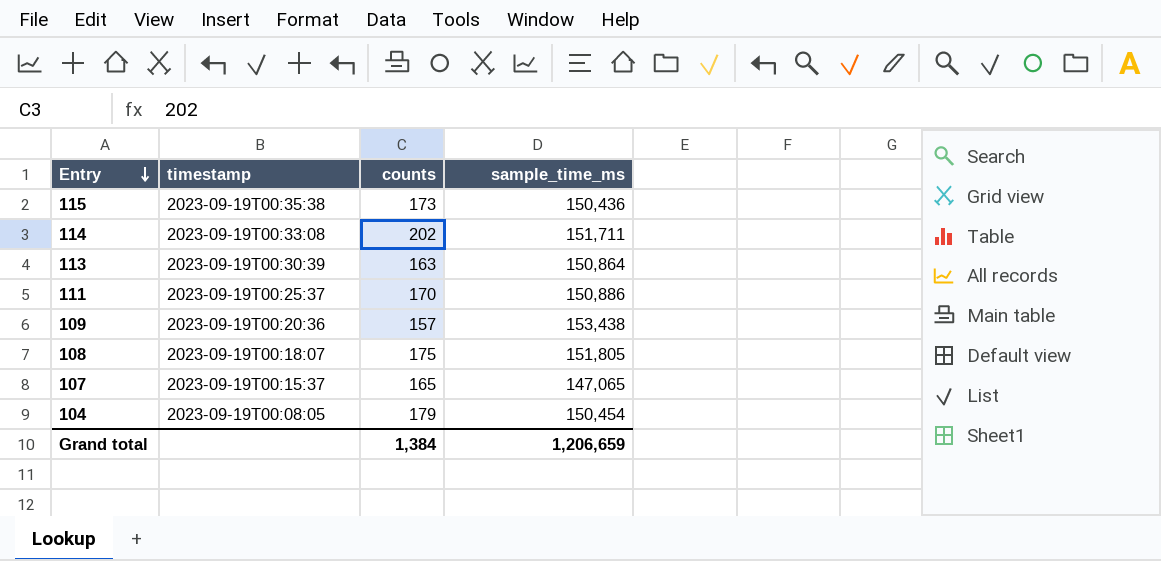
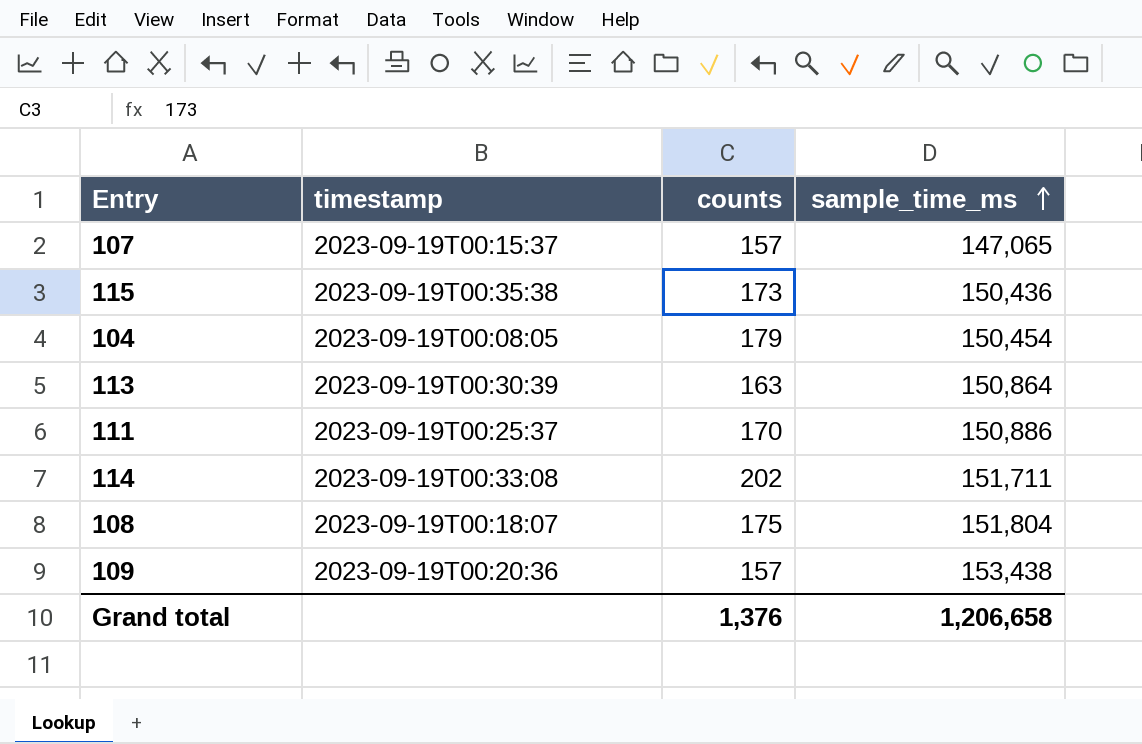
row order: Entry descending -> sample_time_ms ascending
107 | counts: 165 -> 157
108 | sample_time_ms: 151,805 -> 151,804
Grand total | counts: 1,384 -> 1,376
Grand total | sample_time_ms: 1,206,659 -> 1,206,658

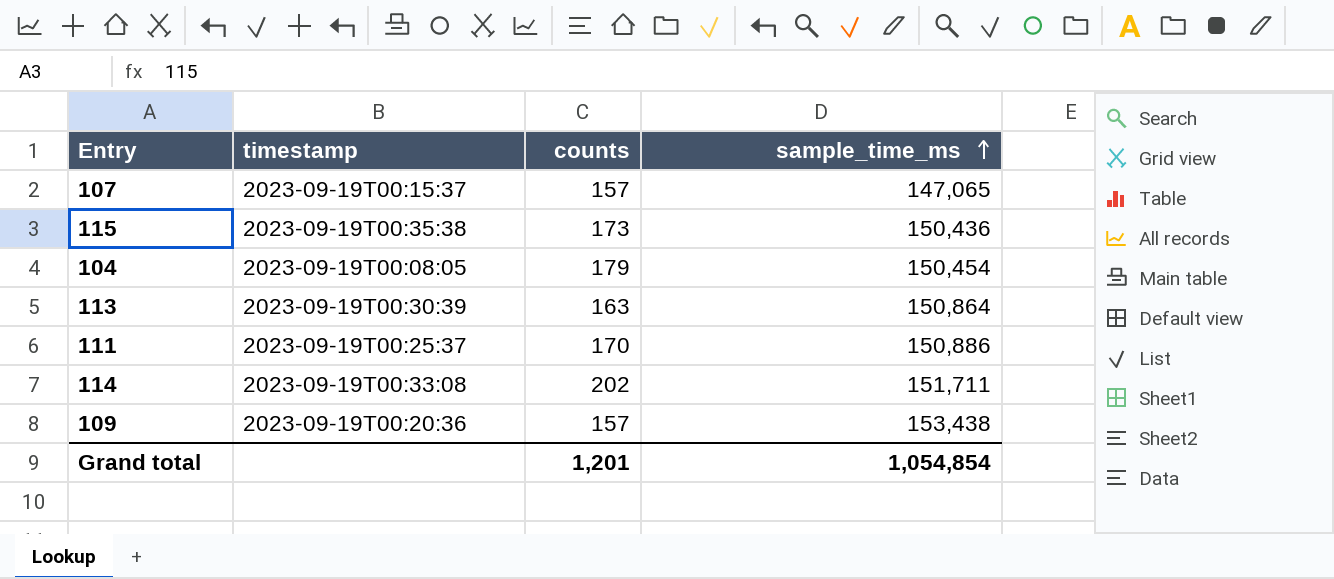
row 108: 2023-09-19T00:18:07 | 175 | 151,804 -> none
Grand total | counts: 1,376 -> 1,201
Grand total | sample_time_ms: 1,206,658 -> 1,054,854

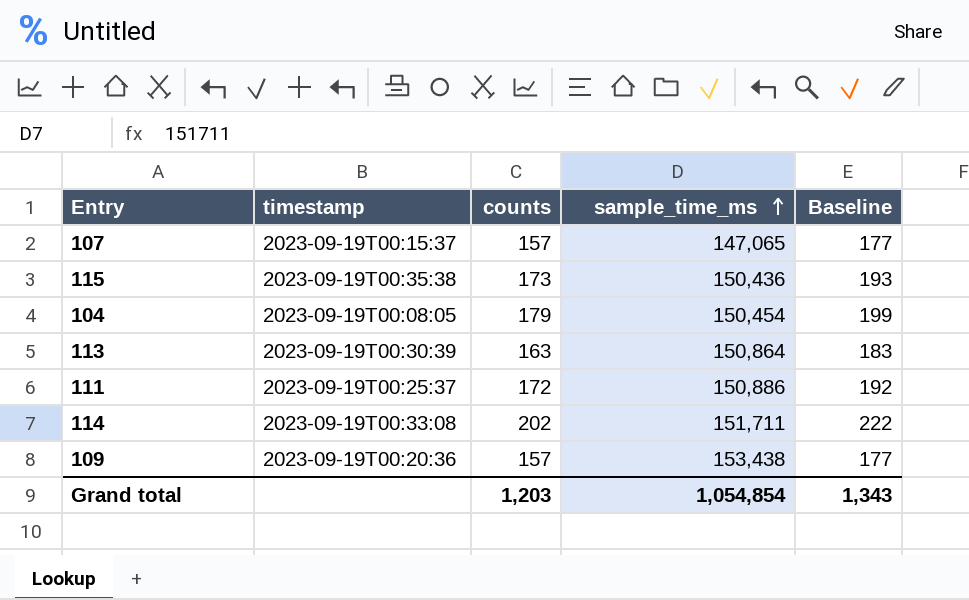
column Baseline | formula: none -> [counts] + 20
111 | counts: 170 -> 172
Grand total | counts: 1,201 -> 1,203

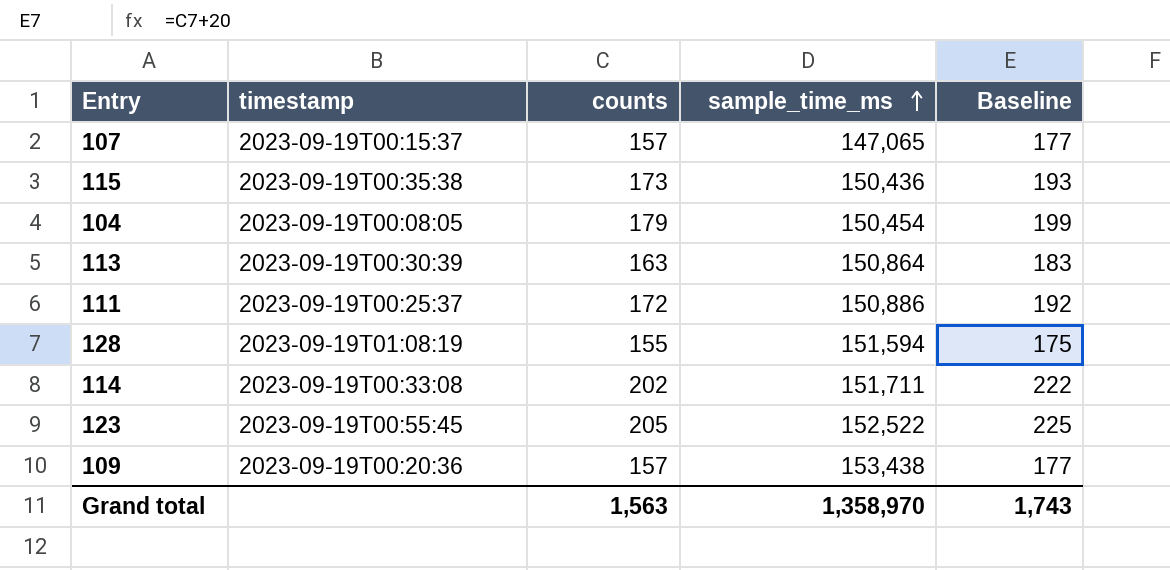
row 128: none -> 2023-09-19T01:08:19 | 155 | 151,594 | 175
row 123: none -> 2023-09-19T00:55:45 | 205 | 152,522 | 225
Grand total | counts: 1,203 -> 1,563
Grand total | sample_time_ms: 1,054,854 -> 1,358,970
Grand total | Baseline: 1,343 -> 1,743

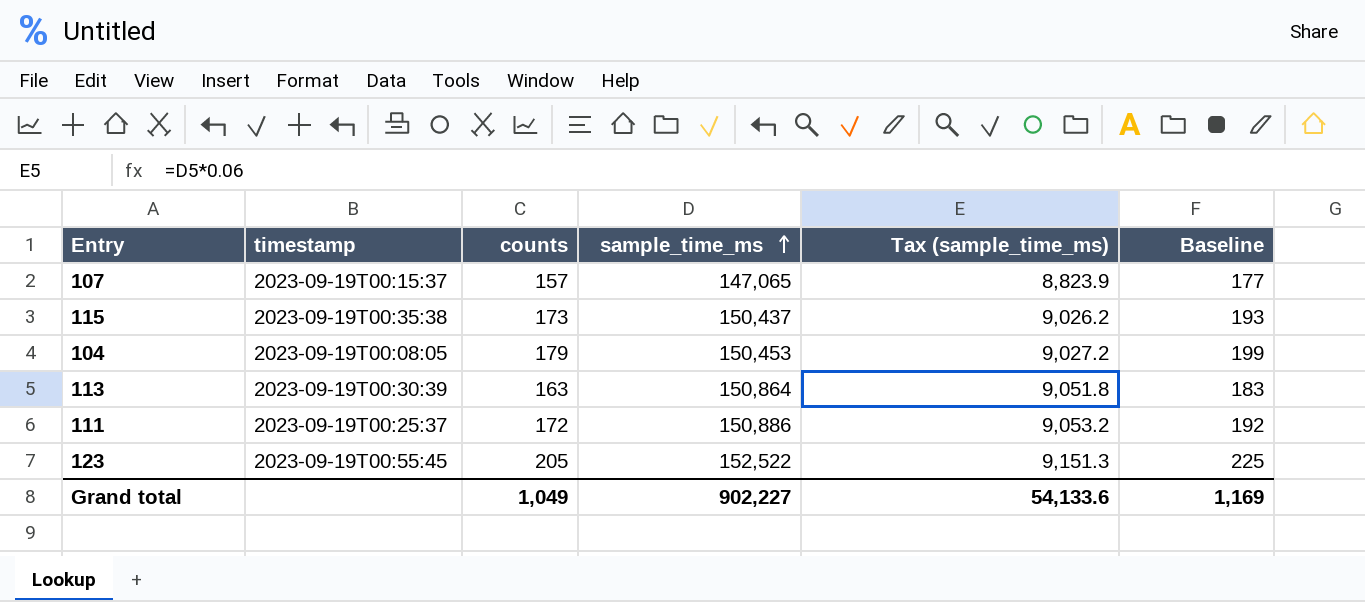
column Tax (sample_time_ms) | formula: none -> [sample_time_ms] * 0.06
row 128: 2023-09-19T01:08:19 | 155 | 151,594 | 175 -> none
row 114: 2023-09-19T00:33:08 | 202 | 151,711 | 222 -> none
row 109: 2023-09-19T00:20:36 | 157 | 153,438 | 177 -> none
115 | sample_time_ms: 150,436 -> 150,437
104 | sample_time_ms: 150,454 -> 150,453
Grand total | counts: 1,563 -> 1,049
Grand total | sample_time_ms: 1,358,970 -> 902,227
Grand total | Baseline: 1,743 -> 1,169

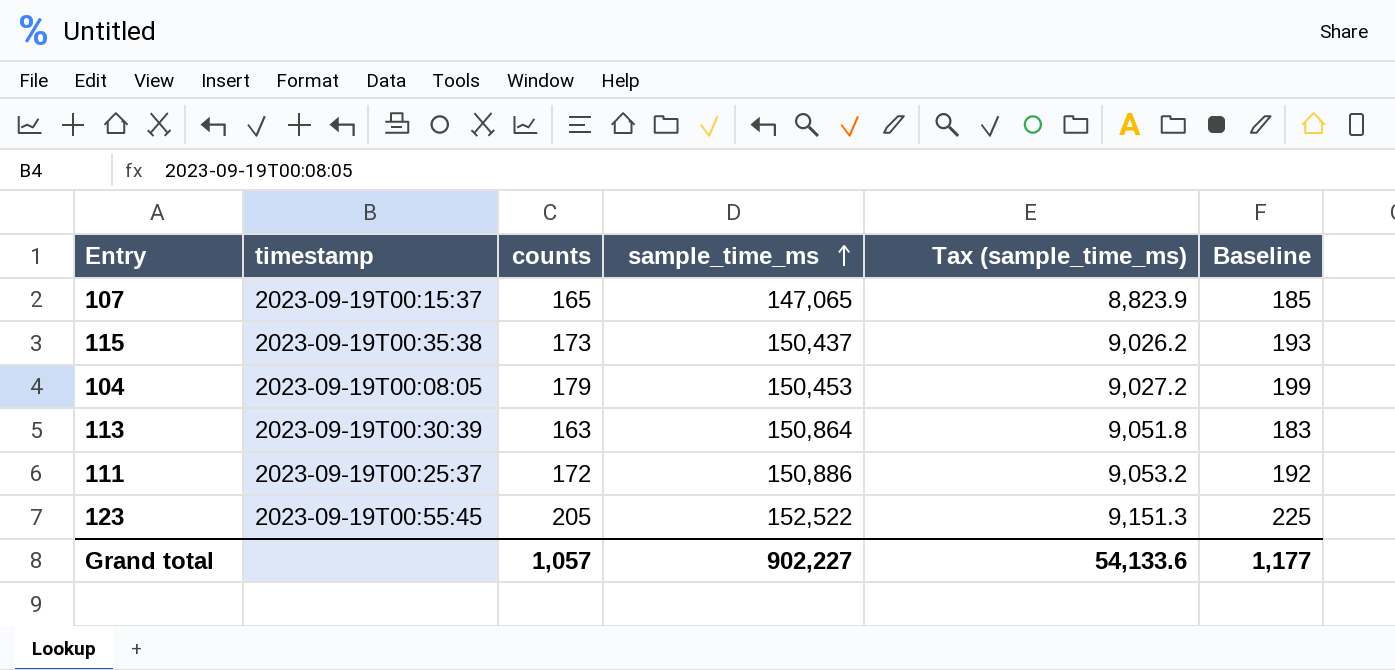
107 | counts: 157 -> 165
107 | Baseline: 177 -> 185
Grand total | counts: 1,049 -> 1,057
Grand total | Baseline: 1,169 -> 1,177

